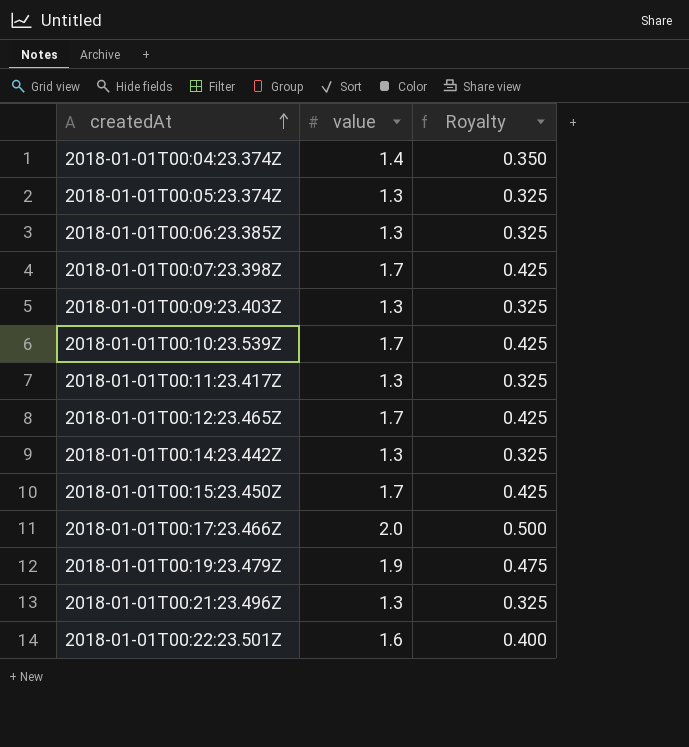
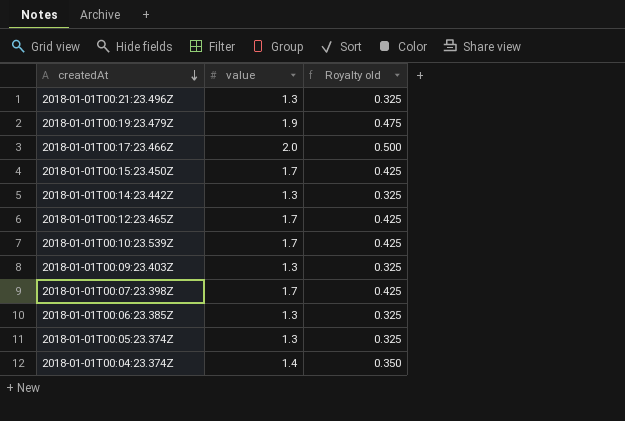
row order: createdAt ascending -> createdAt descending
column name: Royalty -> Royalty old
row 2018-01-01T00:11:23.417Z: 1.3 | 0.325 -> none
row 2018-01-01T00:22:23.501Z: 1.6 | 0.400 -> none

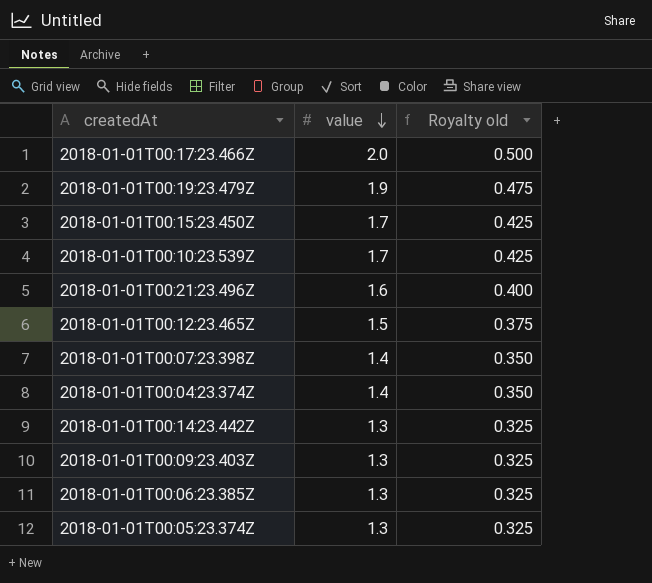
row order: createdAt descending -> value descending
2018-01-01T00:21:23.496Z | value: 1.3 -> 1.6
2018-01-01T00:21:23.496Z | Royalty old: 0.325 -> 0.400
2018-01-01T00:12:23.465Z | value: 1.7 -> 1.5
2018-01-01T00:12:23.465Z | Royalty old: 0.425 -> 0.375
2018-01-01T00:07:23.398Z | value: 1.7 -> 1.4
2018-01-01T00:07:23.398Z | Royalty old: 0.425 -> 0.350

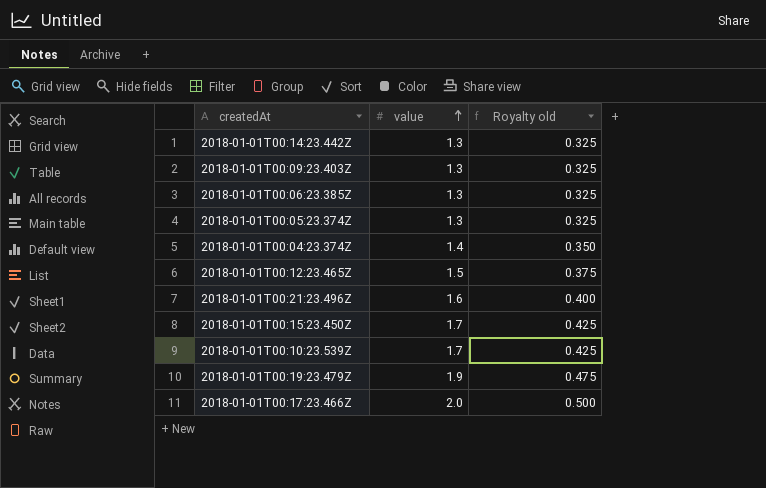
row order: value descending -> value ascending
row 2018-01-01T00:07:23.398Z: 1.4 | 0.350 -> none

